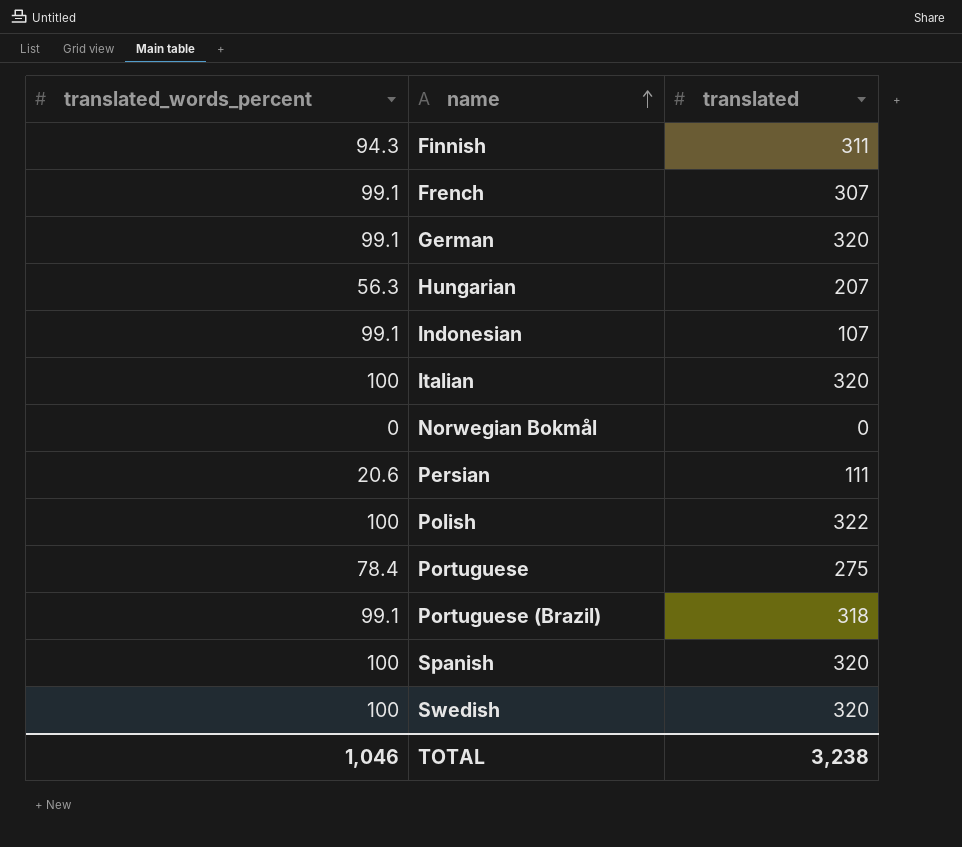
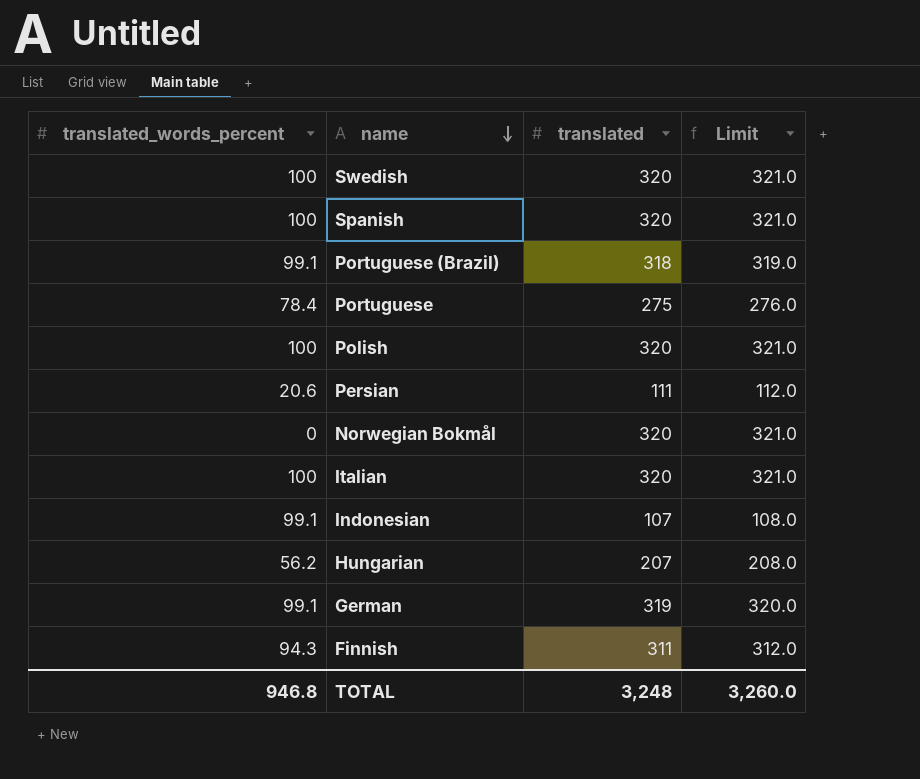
row order: name ascending -> name descending
column Limit | formula: none -> [translated] + 1
row French: 99.1 | 307 -> none
Polish | translated: 322 -> 320
Norwegian Bokmål | translated: 0 -> 320
Hungarian | translated_words_percent: 56.3 -> 56.2
German | translated: 320 -> 319
TOTAL | translated_words_percent: 1,046 -> 946.8
TOTAL | translated: 3,238 -> 3,248

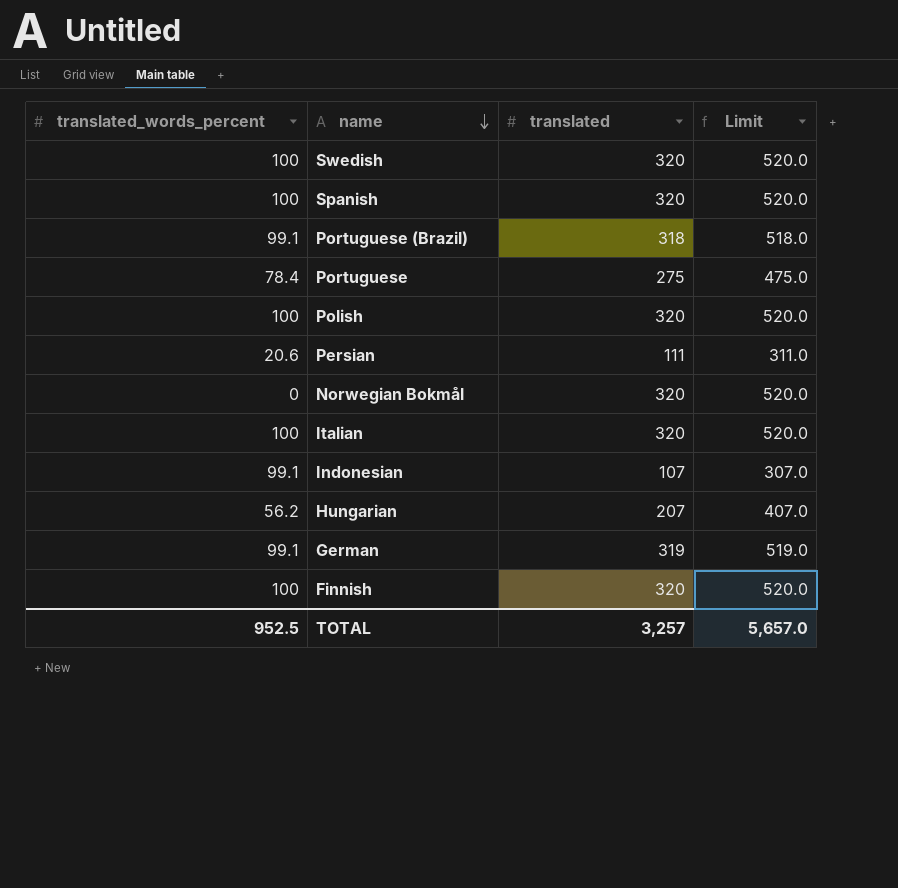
column Limit | formula: [translated] + 1 -> [translated] + 200
Finnish | translated_words_percent: 94.3 -> 100
Finnish | translated: 311 -> 320
TOTAL | translated_words_percent: 946.8 -> 952.5
TOTAL | translated: 3,248 -> 3,257
TOTAL | Limit: 3,260.0 -> 5,657.0

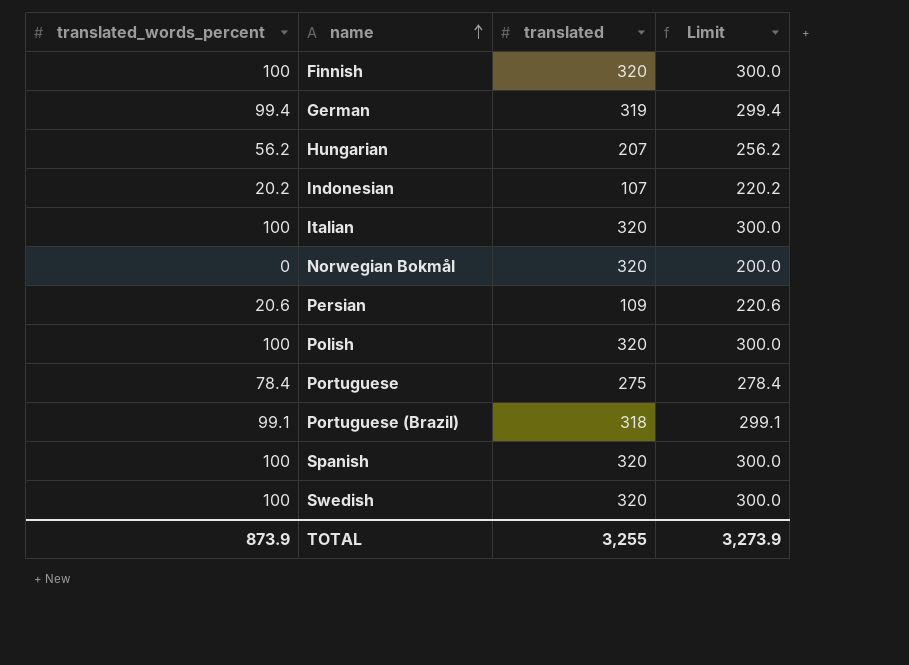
row order: name descending -> name ascending
column Limit | formula: [translated] + 200 -> [translated_words_percent] + 200
German | translated_words_percent: 99.1 -> 99.4
Indonesian | translated_words_percent: 99.1 -> 20.2
Persian | translated: 111 -> 109
TOTAL | translated_words_percent: 952.5 -> 873.9
TOTAL | translated: 3,257 -> 3,255
TOTAL | Limit: 5,657.0 -> 3,273.9

